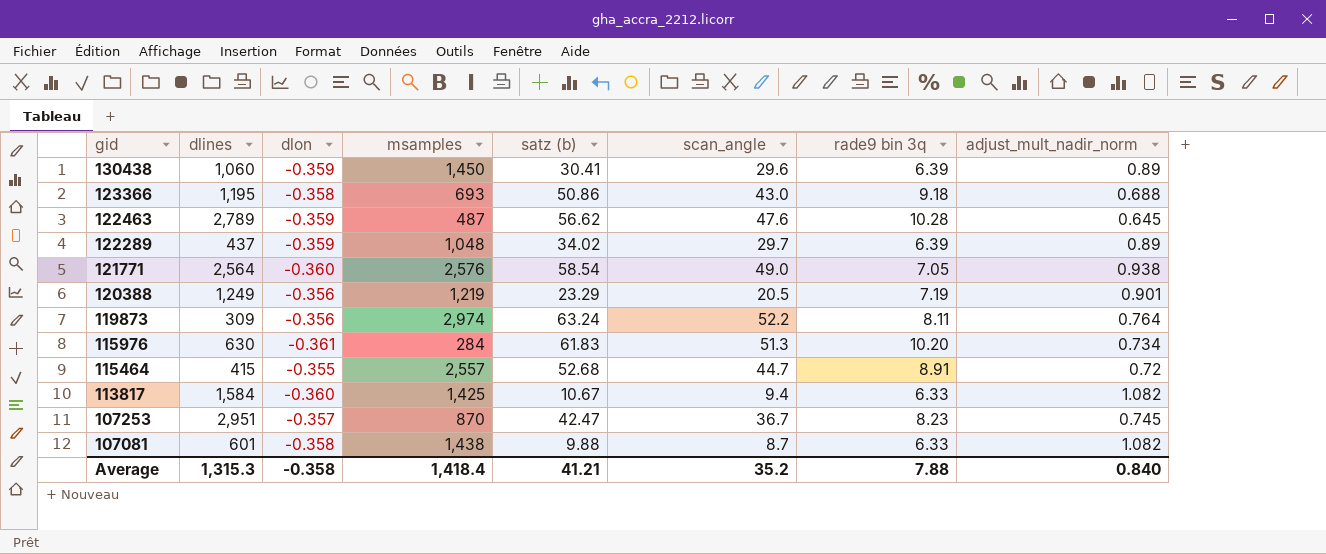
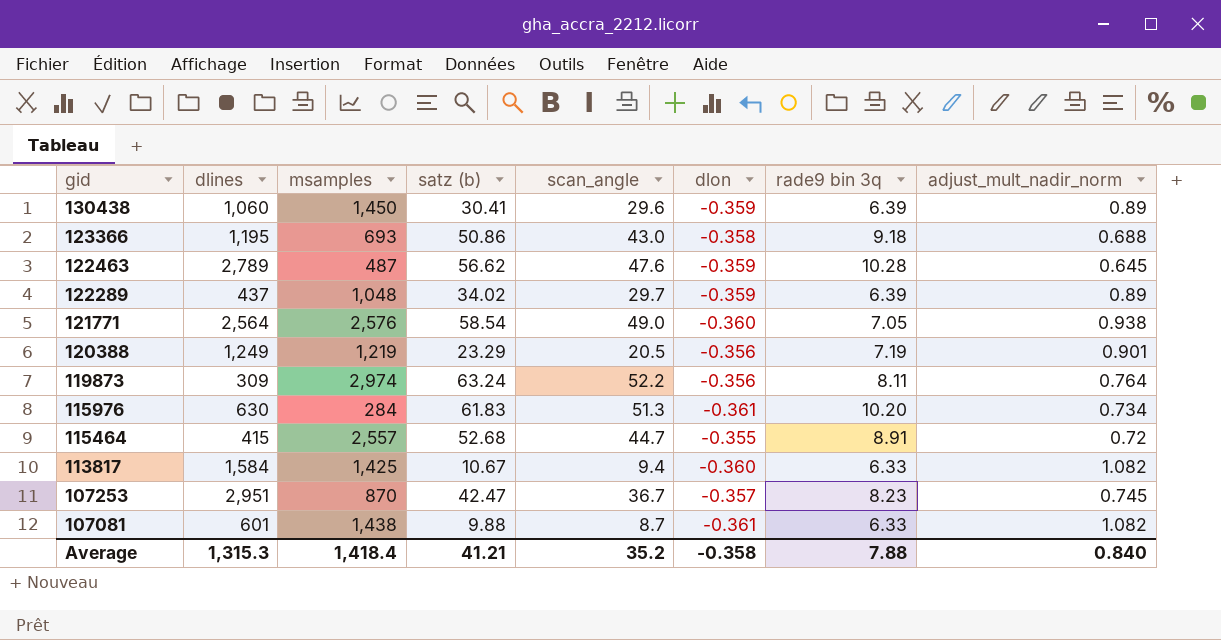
column dlon | position: 3 -> 6
107081 | dlon: -0.358 -> -0.361

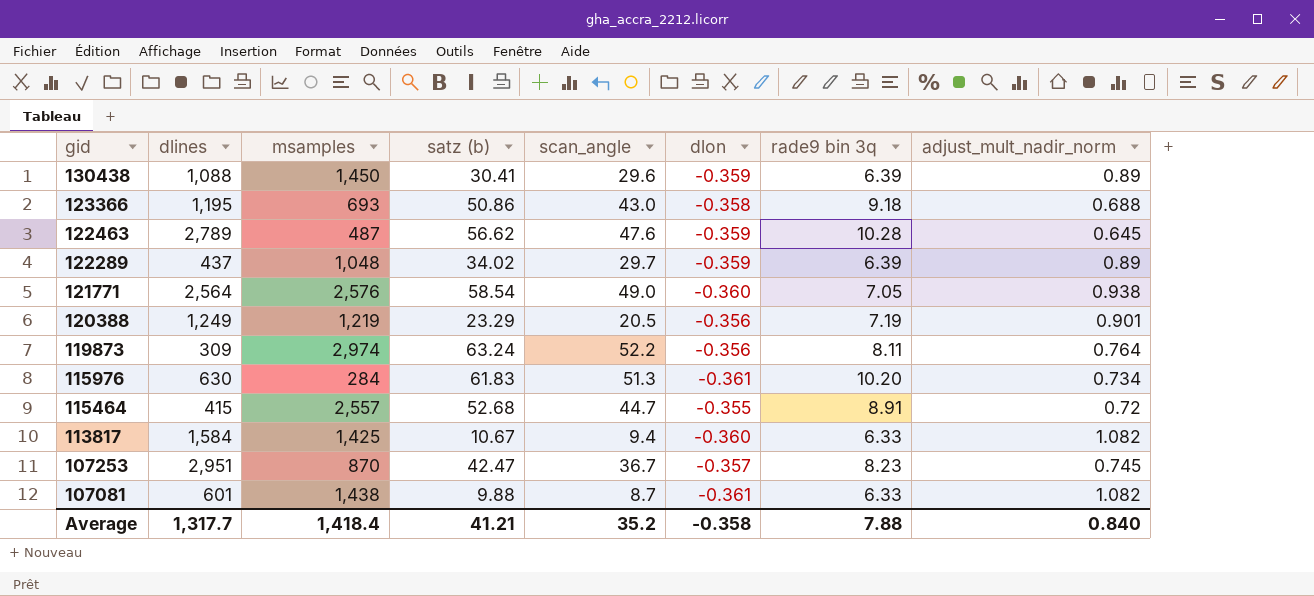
130438 | dlines: 1,060 -> 1,088
Average | dlines: 1,315.3 -> 1,317.7

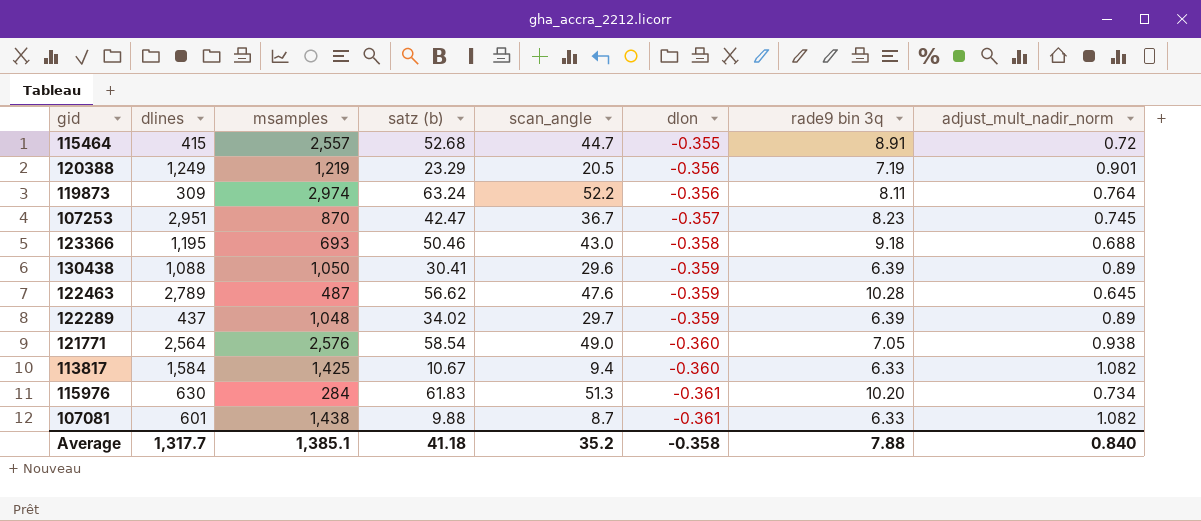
row order: gid descending -> dlon descending
123366 | satz (b): 50.86 -> 50.46
130438 | msamples: 1,450 -> 1,050
Average | msamples: 1,418.4 -> 1,385.1
Average | satz (b): 41.21 -> 41.18

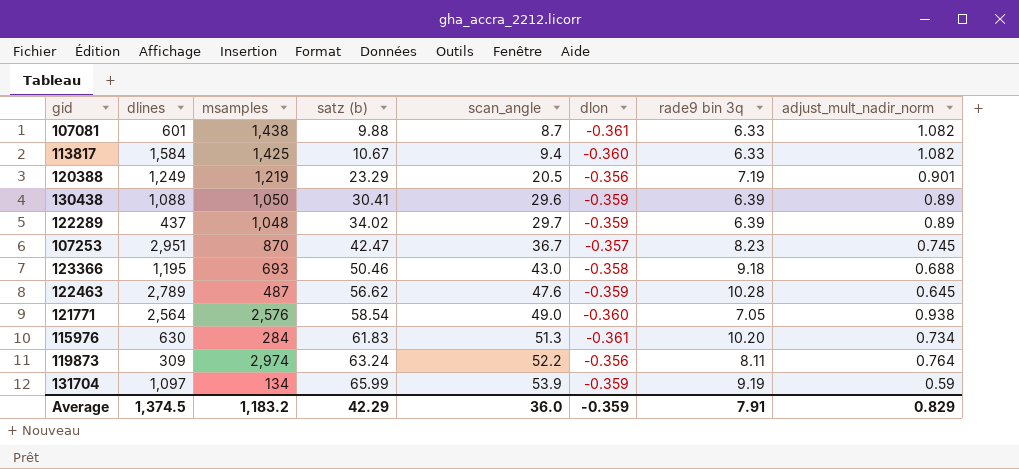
row order: dlon descending -> satz (b) ascending
row 115464: 415 | 2,557 | 52.68 | 44.7 | -0.355 | 8.91 | 0.72 -> none
row 131704: none -> 1,097 | 134 | 65.99 | 53.9 | -0.359 | 9.19 | 0.59
Average | dlines: 1,317.7 -> 1,374.5
Average | msamples: 1,385.1 -> 1,183.2
Average | satz (b): 41.18 -> 42.29
Average | scan_angle: 35.2 -> 36.0
Average | dlon: -0.358 -> -0.359
Average | rade9 bin 3q: 7.88 -> 7.91
Average | adjust_mult_nadir_norm: 0.840 -> 0.829

